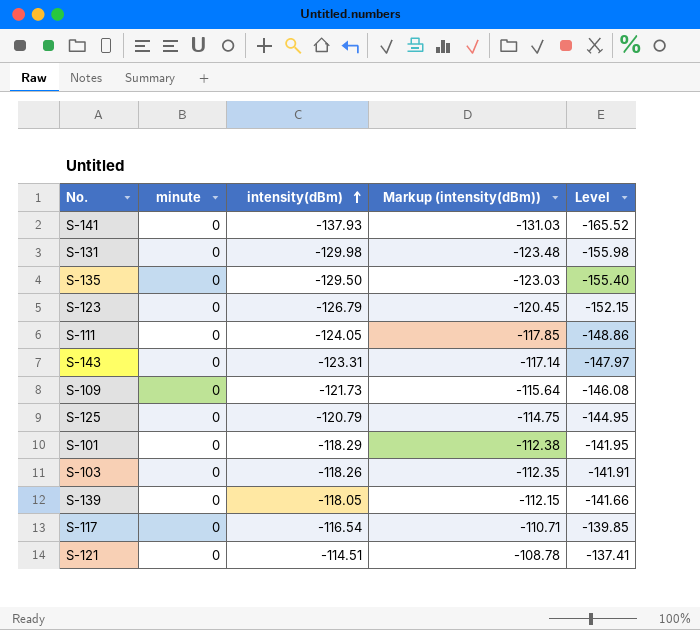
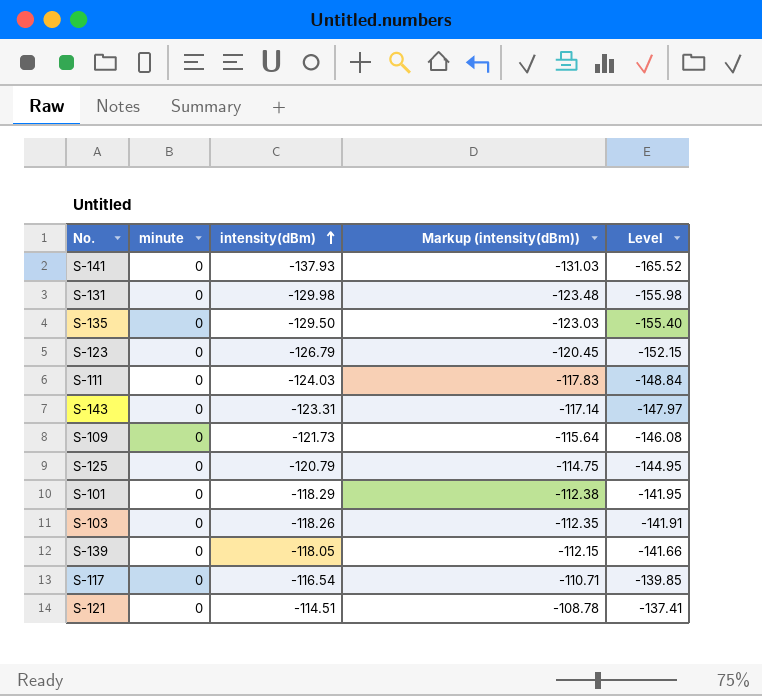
S-111 | intensity(dBm): -124.05 -> -124.03
S-111 | Markup (intensity(dBm)): -117.85 -> -117.83
S-111 | Level: -148.86 -> -148.84

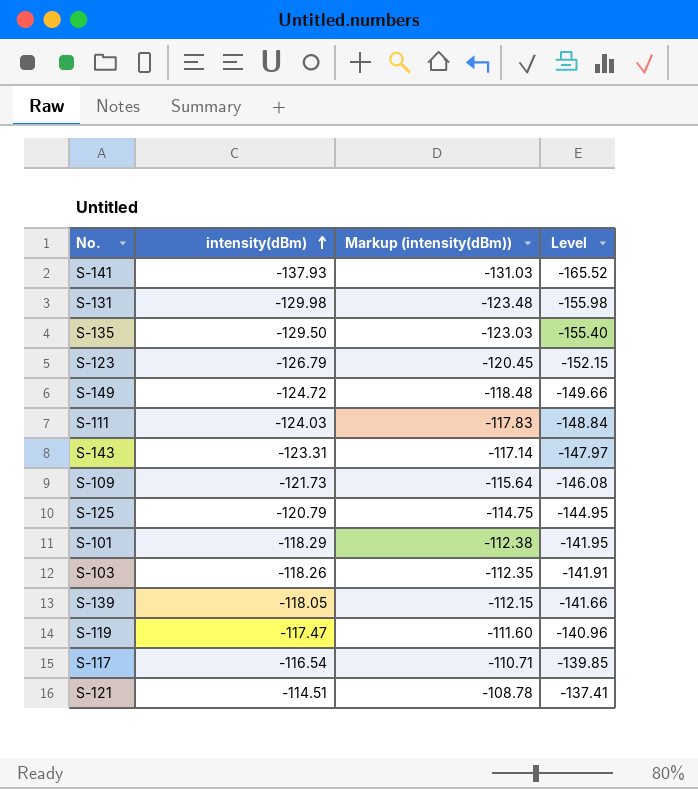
column minute | position: 2 -> none
row S-149: none -> -124.72 | -118.48 | -149.66
row S-119: none -> -117.47 | -111.60 | -140.96

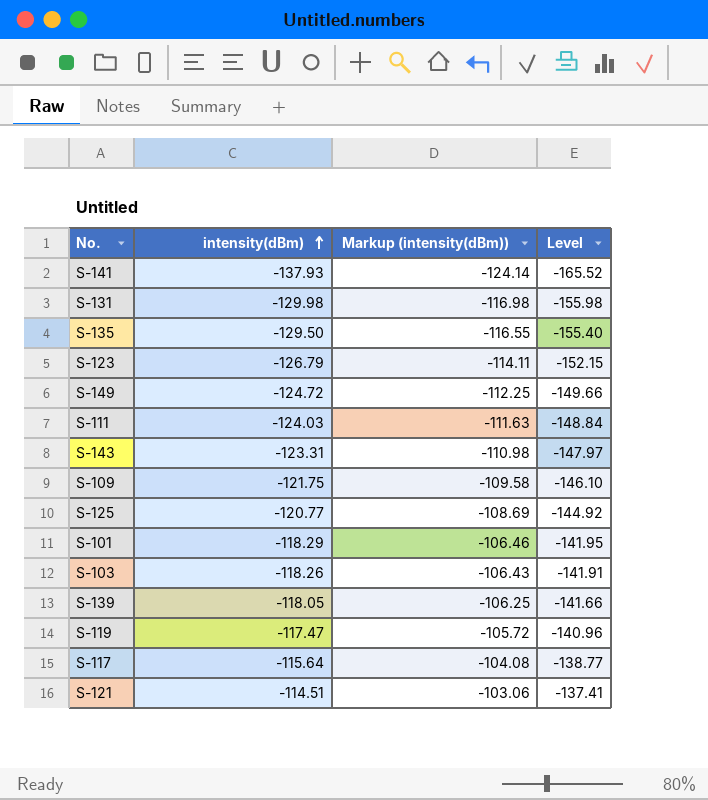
column Markup (intensity(dBm)) | formula: [intensity(dBm)] * 0.95 -> [intensity(dBm)] * 0.9
S-109 | intensity(dBm): -121.73 -> -121.75
S-109 | Level: -146.08 -> -146.10
S-125 | intensity(dBm): -120.79 -> -120.77
S-125 | Level: -144.95 -> -144.92
S-117 | intensity(dBm): -116.54 -> -115.64
S-117 | Level: -139.85 -> -138.77

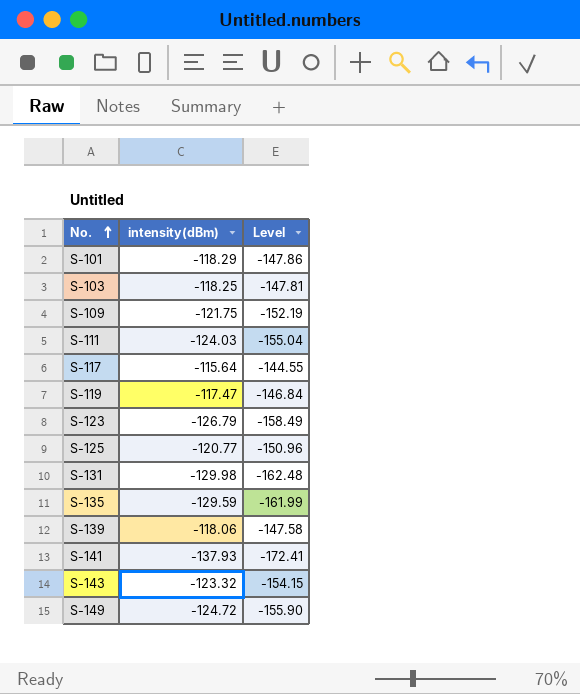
row order: intensity(dBm) ascending -> No. ascending
column Markup (intensity(dBm)) | formula: [intensity(dBm)] * 0.9 -> none
column Level | formula: [intensity(dBm)] * 1.2 -> [intensity(dBm)] * 1.25
row S-121: -114.51 | -103.06 | -137.41 -> none
S-103 | intensity(dBm): -118.26 -> -118.25
S-135 | intensity(dBm): -129.50 -> -129.59
S-139 | intensity(dBm): -118.05 -> -118.06
S-143 | intensity(dBm): -123.31 -> -123.32

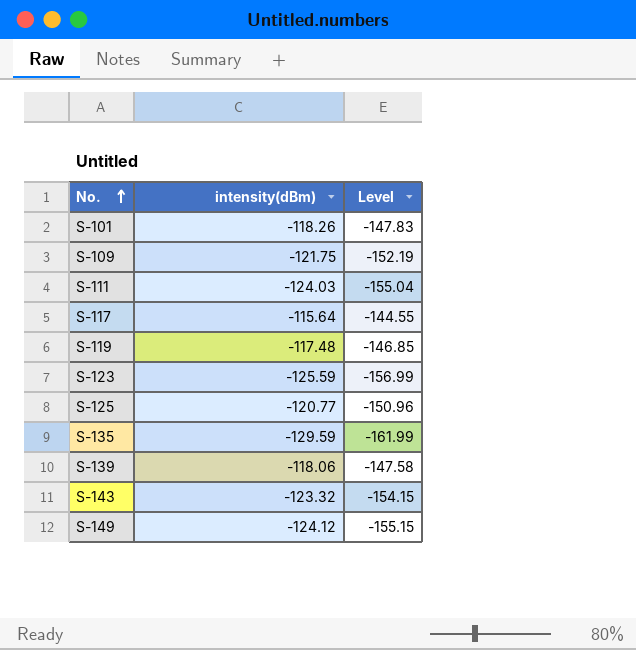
row S-103: -118.25 | -147.81 -> none
row S-131: -129.98 | -162.48 -> none
row S-141: -137.93 | -172.41 -> none
S-101 | intensity(dBm): -118.29 -> -118.26
S-101 | Level: -147.86 -> -147.83
S-119 | intensity(dBm): -117.47 -> -117.48
S-119 | Level: -146.84 -> -146.85
S-123 | intensity(dBm): -126.79 -> -125.59
S-123 | Level: -158.49 -> -156.99
S-149 | intensity(dBm): -124.72 -> -124.12
S-149 | Level: -155.90 -> -155.15

